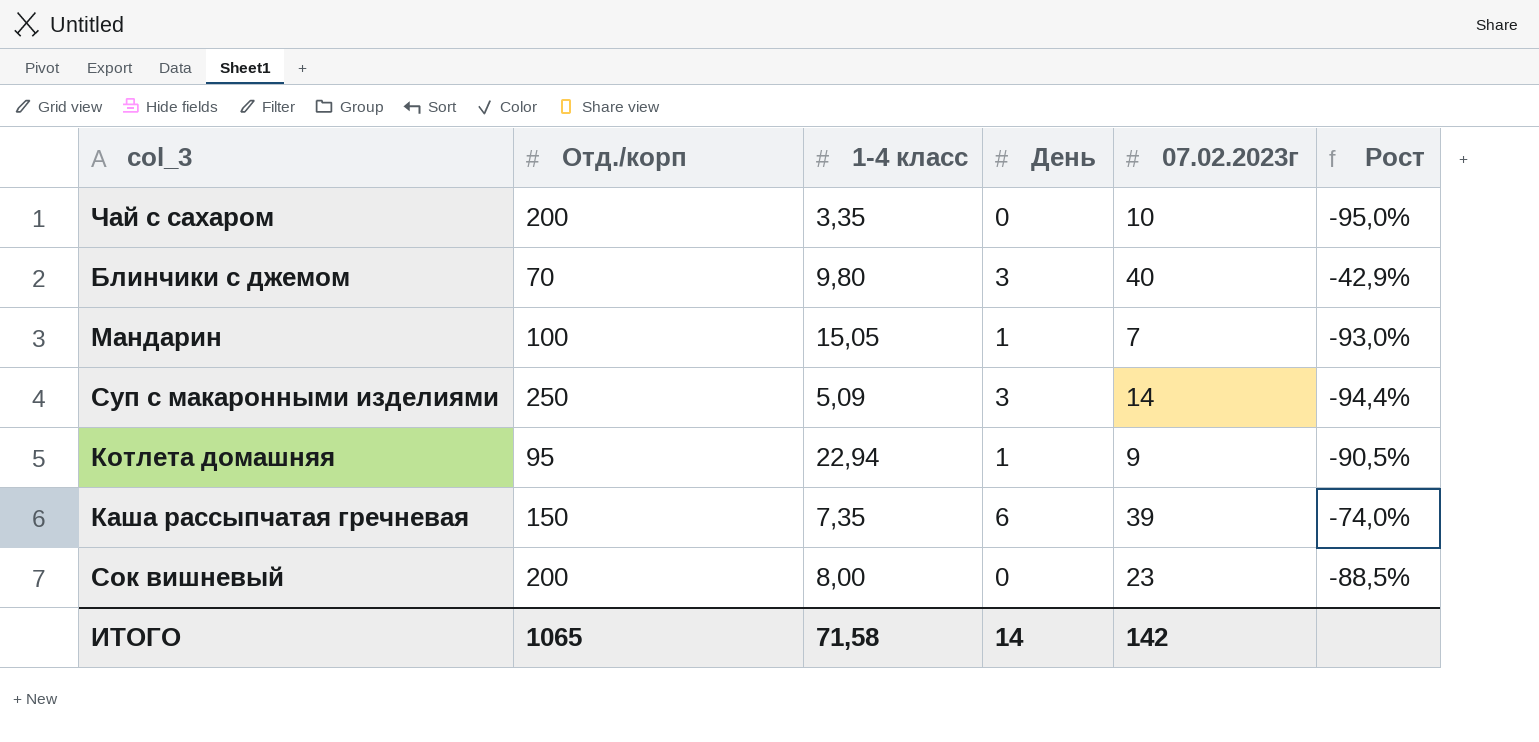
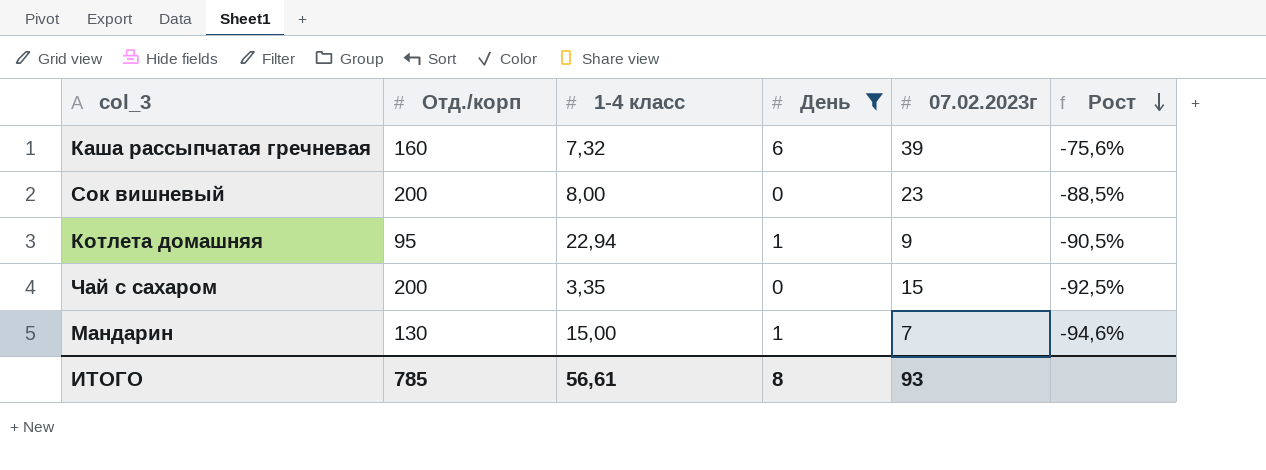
filter: none -> День != 3
row order: none -> Рост descending
Каша рассыпчатая гречневая | Отд./корп: 150 -> 160
Каша рассыпчатая гречневая | 1-4 класс: 7,35 -> 7,32
Каша рассыпчатая гречневая | Рост: -74,0% -> -75,6%
Чай с сахаром | 07.02.2023г: 10 -> 15
Чай с сахаром | Рост: -95,0% -> -92,5%
Мандарин | Отд./корп: 100 -> 130
Мандарин | 1-4 класс: 15,05 -> 15,00
Мандарин | Рост: -93,0% -> -94,6%
ИТОГО | Отд./корп: 1065 -> 785
ИТОГО | 1-4 класс: 71,58 -> 56,61
ИТОГО | День: 14 -> 8
ИТОГО | 07.02.2023г: 142 -> 93

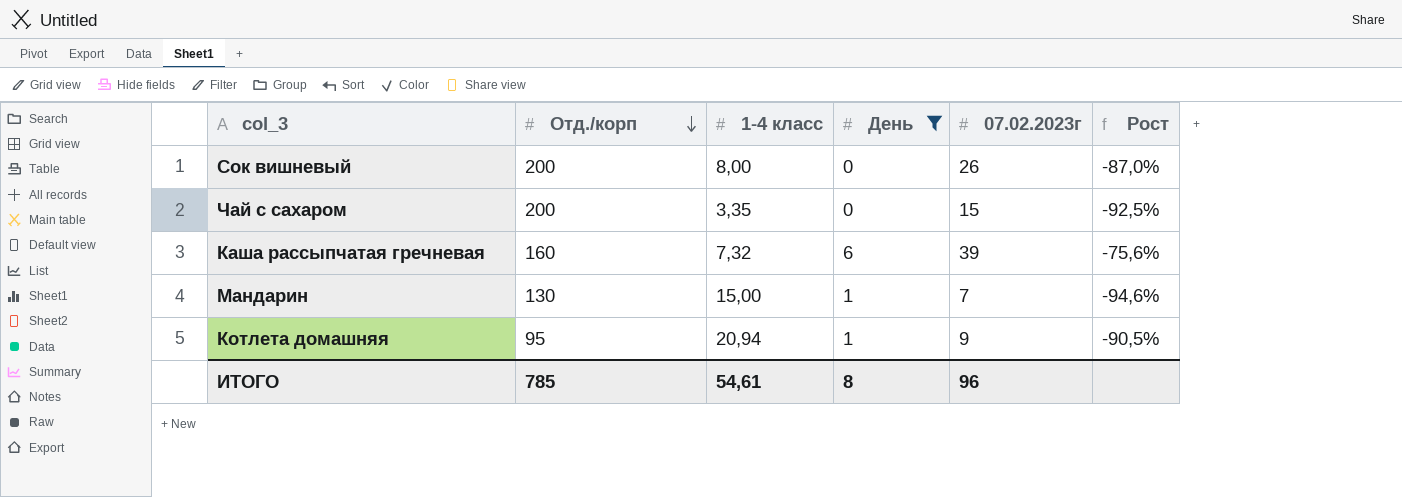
row order: Рост descending -> Отд./корп descending
Сок вишневый | 07.02.2023г: 23 -> 26
Сок вишневый | Рост: -88,5% -> -87,0%
Котлета домашняя | 1-4 класс: 22,94 -> 20,94
ИТОГО | 1-4 класс: 56,61 -> 54,61
ИТОГО | 07.02.2023г: 93 -> 96

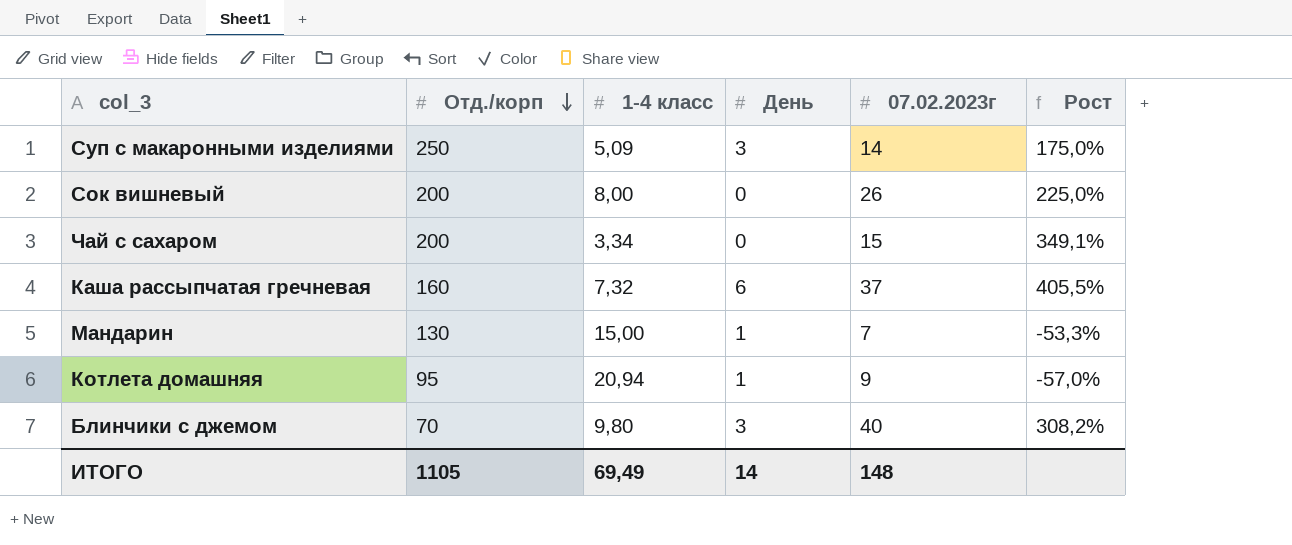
filter: День != 3 -> none
column Рост | formula: ([07.02.2023г] - [Отд./корп]) / [Отд./корп] -> ([07.02.2023г] - [1-4 класс]) / [1-4 класс]
Чай с сахаром | 1-4 класс: 3,35 -> 3,34
Каша рассыпчатая гречневая | 07.02.2023г: 39 -> 37
ИТОГО | Отд./корп: 785 -> 1105
ИТОГО | 1-4 класс: 54,61 -> 69,49
ИТОГО | День: 8 -> 14
ИТОГО | 07.02.2023г: 96 -> 148

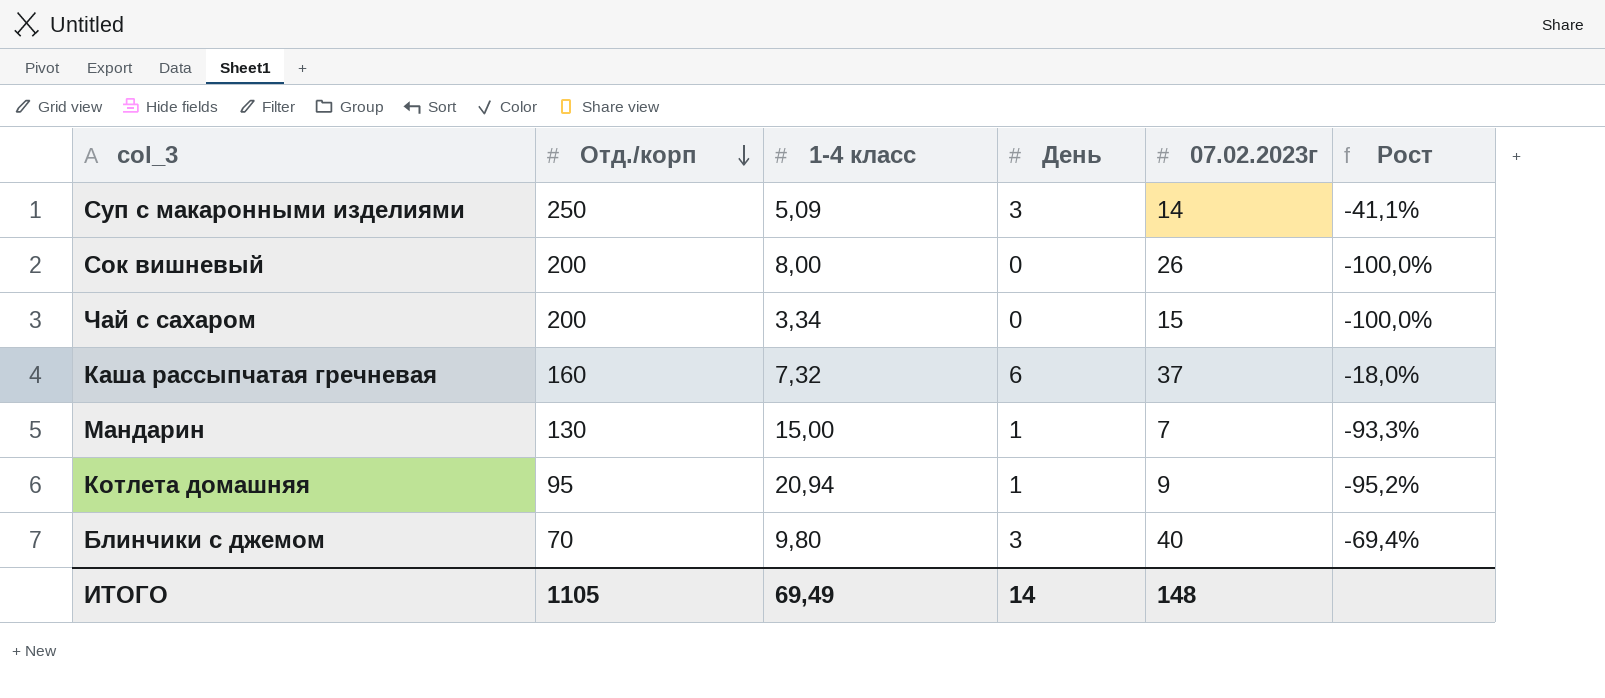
column Рост | formula: ([07.02.2023г] - [1-4 класс]) / [1-4 класс] -> ([День] - [1-4 класс]) / [1-4 класс]

